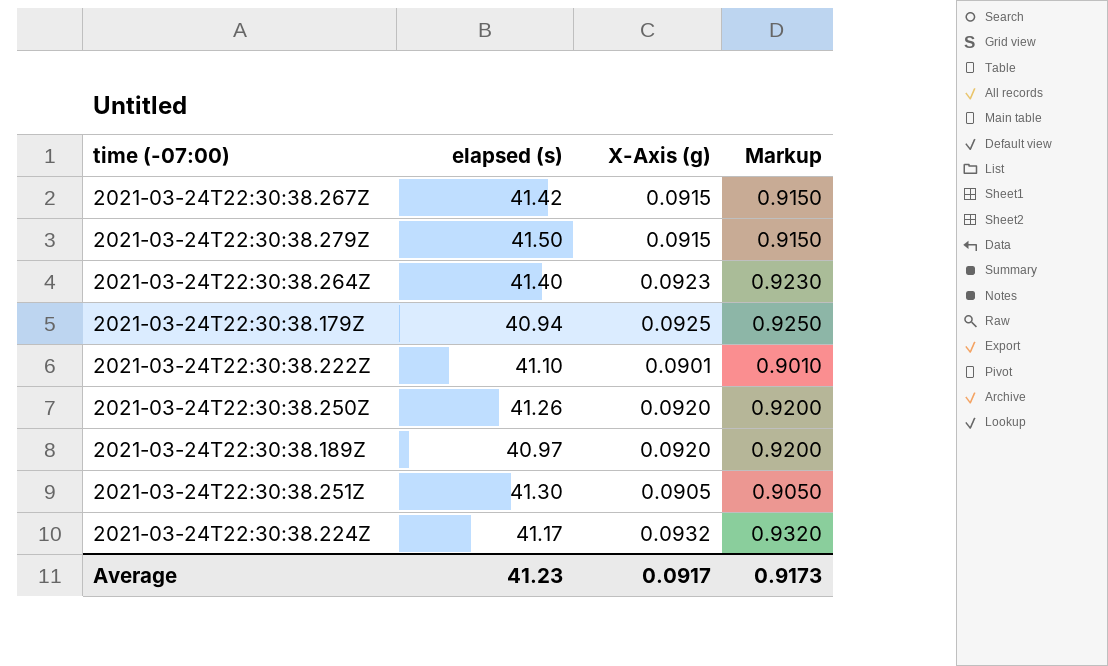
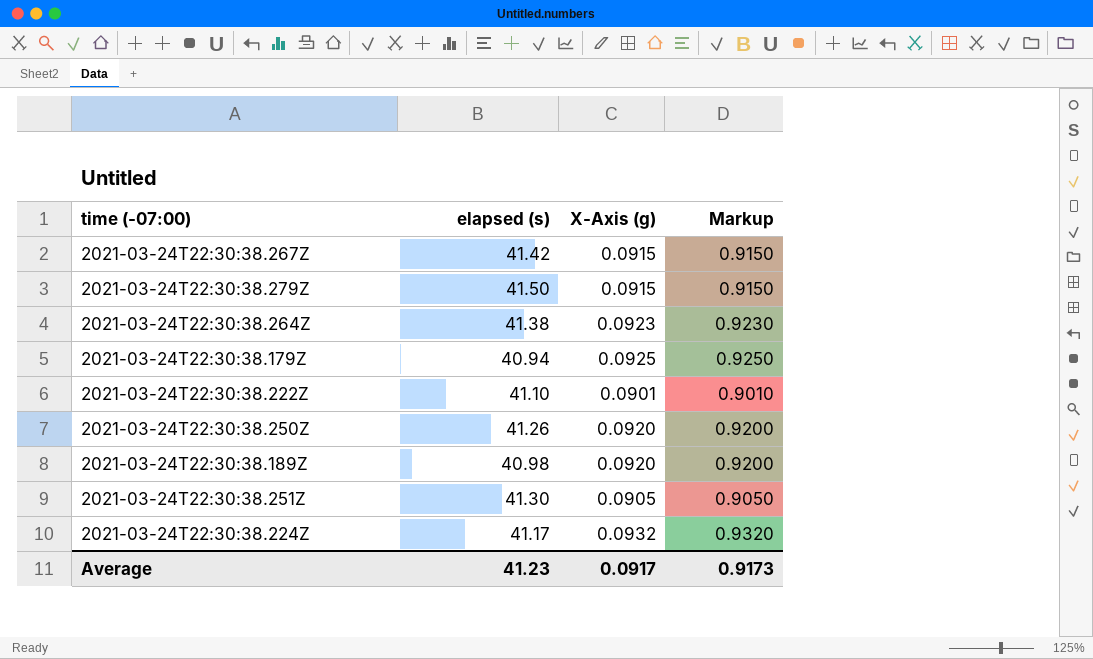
2021-03-24T22:30:38.264Z | elapsed (s): 41.40 -> 41.38
2021-03-24T22:30:38.189Z | elapsed (s): 40.97 -> 40.98

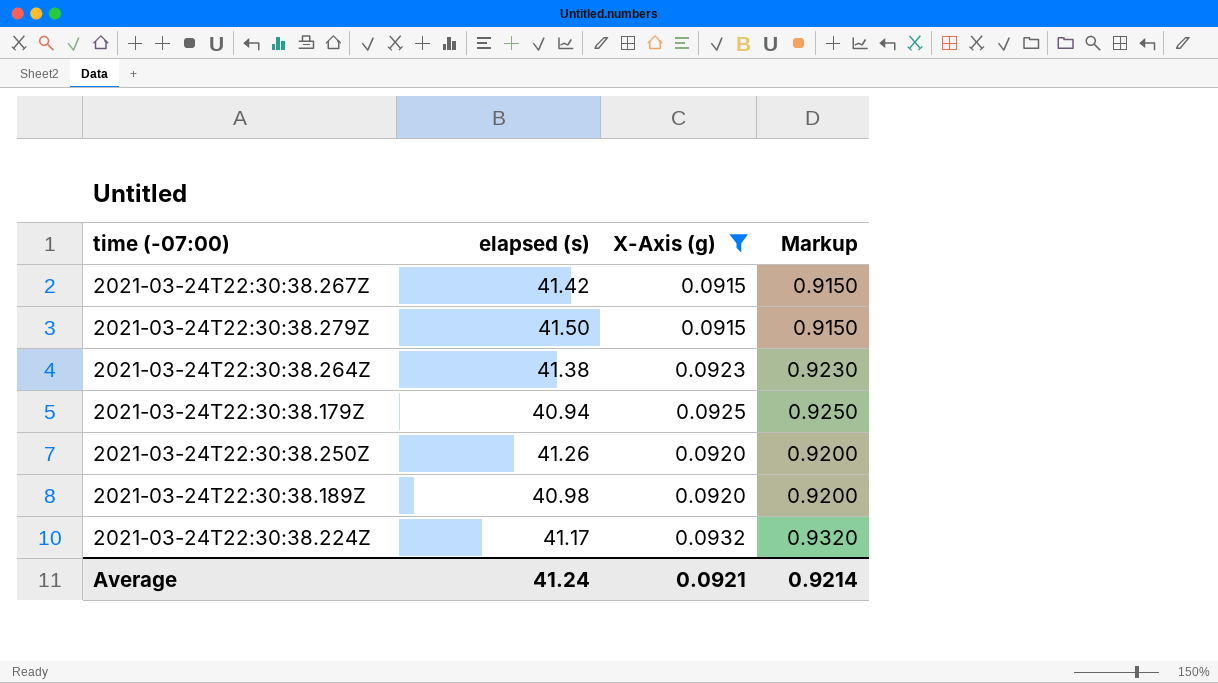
filter: none -> X-Axis (g) >= 0.0915
Average | elapsed (s): 41.23 -> 41.24
Average | X-Axis (g): 0.0917 -> 0.0921
Average | Markup: 0.9173 -> 0.9214

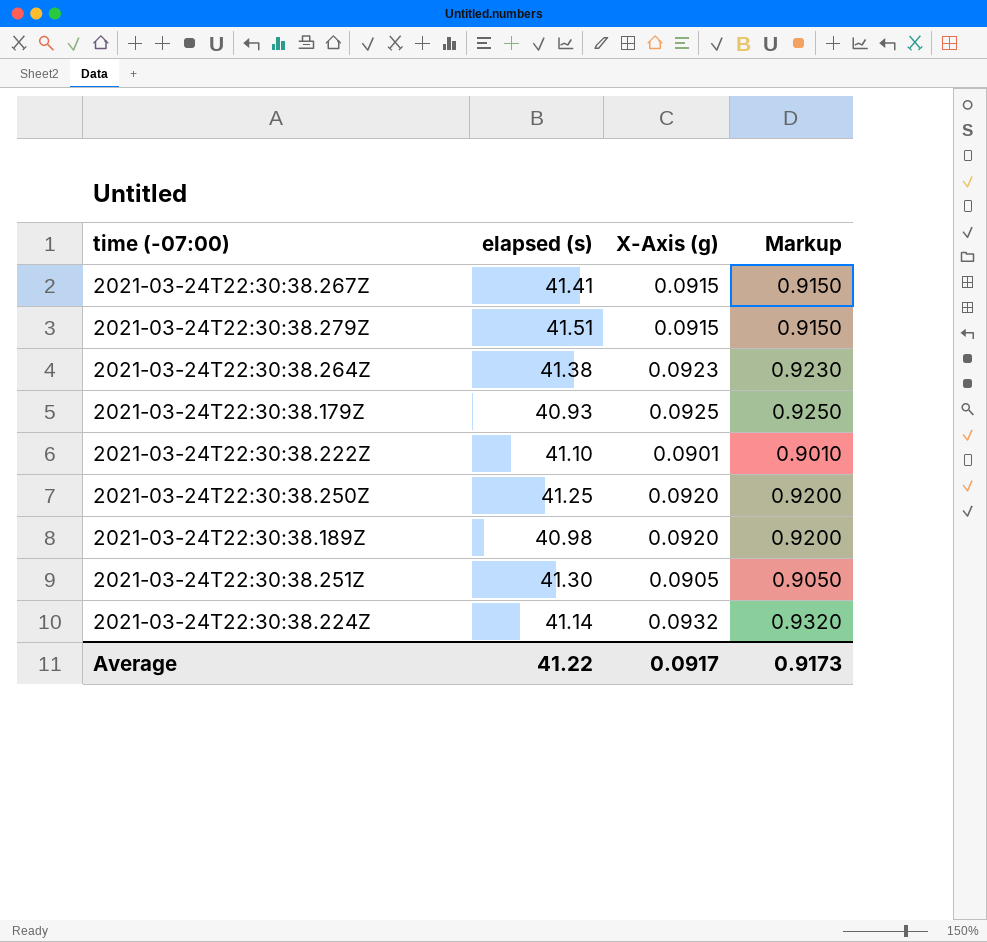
filter: X-Axis (g) >= 0.0915 -> none
2021-03-24T22:30:38.267Z | elapsed (s): 41.42 -> 41.41
2021-03-24T22:30:38.279Z | elapsed (s): 41.50 -> 41.51
2021-03-24T22:30:38.179Z | elapsed (s): 40.94 -> 40.93
2021-03-24T22:30:38.250Z | elapsed (s): 41.26 -> 41.25
2021-03-24T22:30:38.224Z | elapsed (s): 41.17 -> 41.14
Average | elapsed (s): 41.24 -> 41.22
Average | X-Axis (g): 0.0921 -> 0.0917
Average | Markup: 0.9214 -> 0.9173

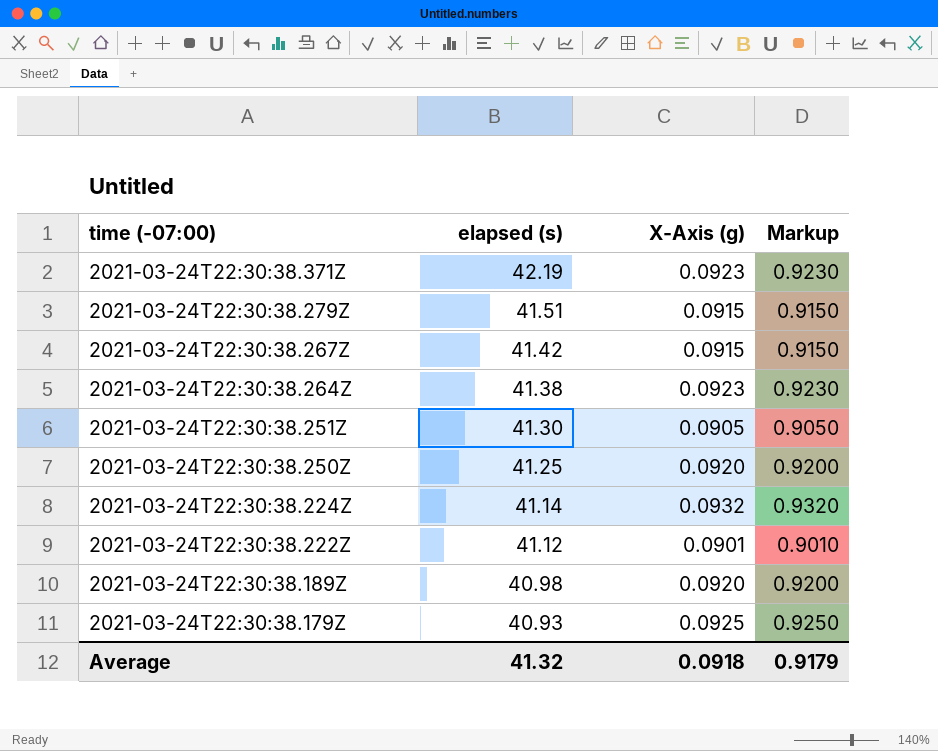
row order: none -> time (-07:00) descending
row 2021-03-24T22:30:38.371Z: none -> 42.19 | 0.0923 | 0.9230
2021-03-24T22:30:38.267Z | elapsed (s): 41.41 -> 41.42
2021-03-24T22:30:38.222Z | elapsed (s): 41.10 -> 41.12
Average | elapsed (s): 41.22 -> 41.32
Average | X-Axis (g): 0.0917 -> 0.0918
Average | Markup: 0.9173 -> 0.9179

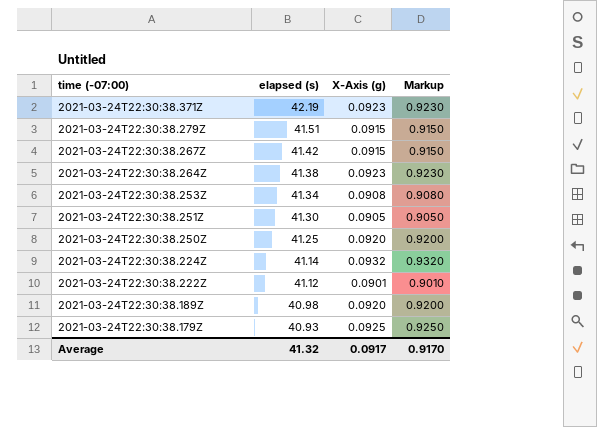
row 2021-03-24T22:30:38.253Z: none -> 41.34 | 0.0908 | 0.9080
Average | X-Axis (g): 0.0918 -> 0.0917
Average | Markup: 0.9179 -> 0.9170

